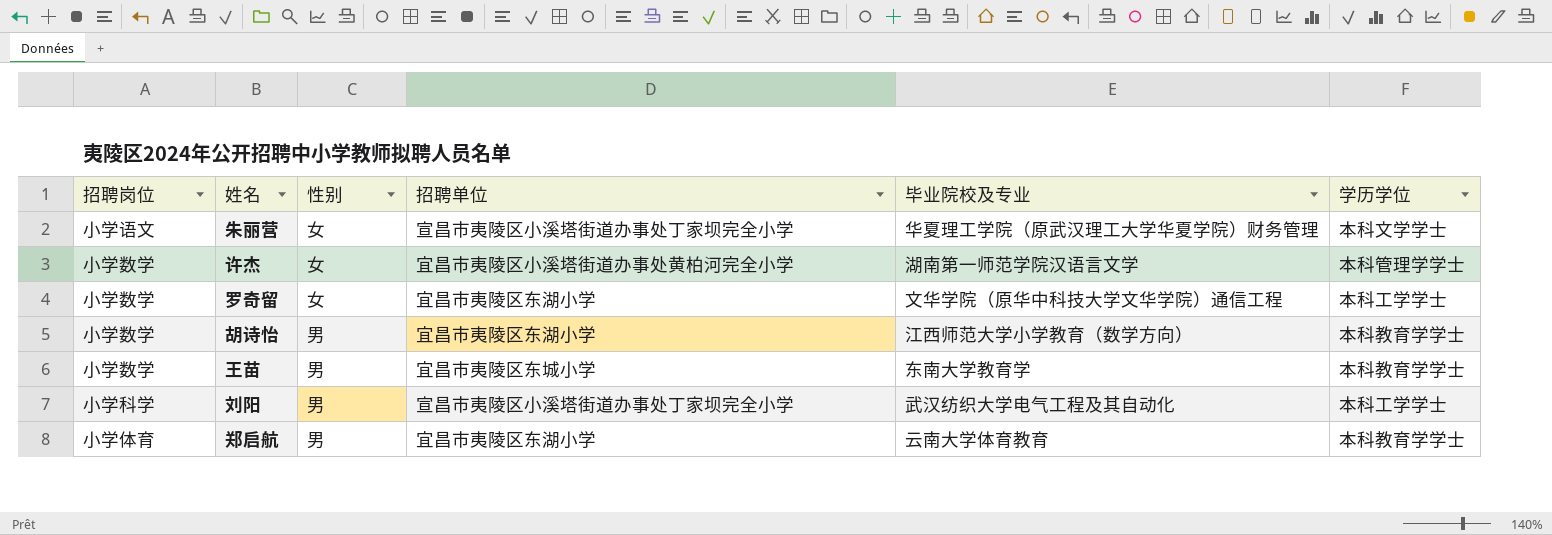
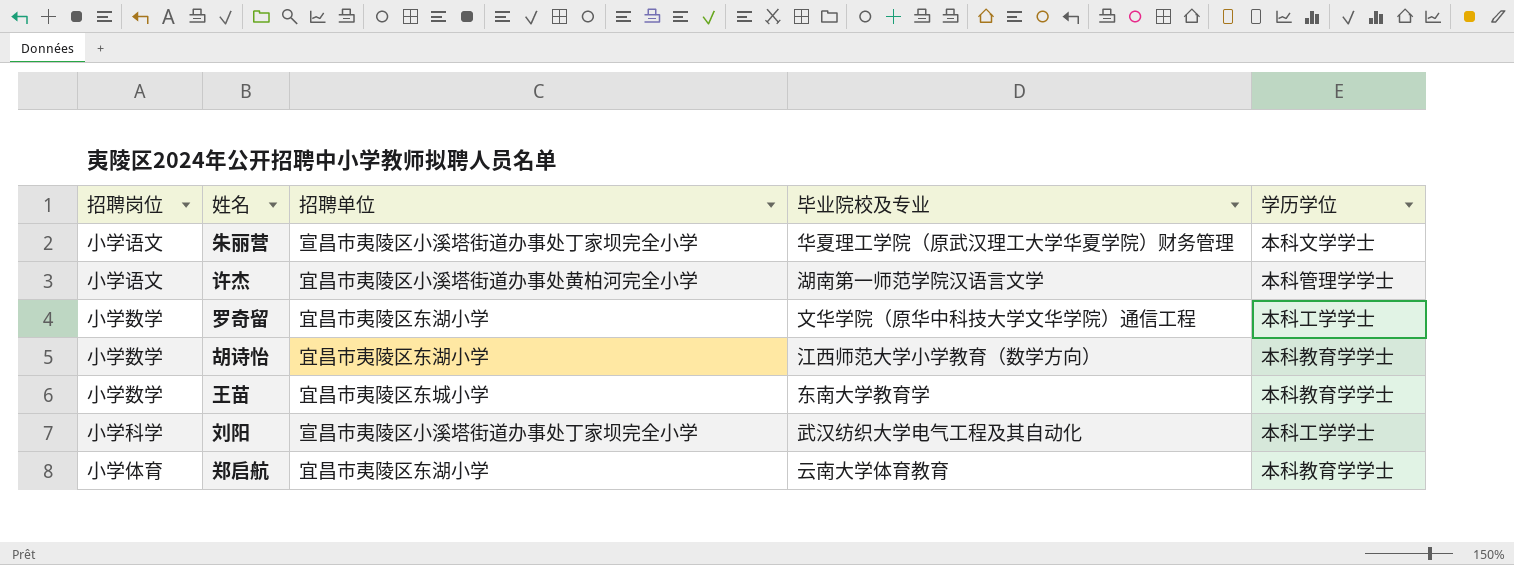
column 性别 | position: 3 -> none
许杰 | 招聘岗位: 小学数学 -> 小学语文

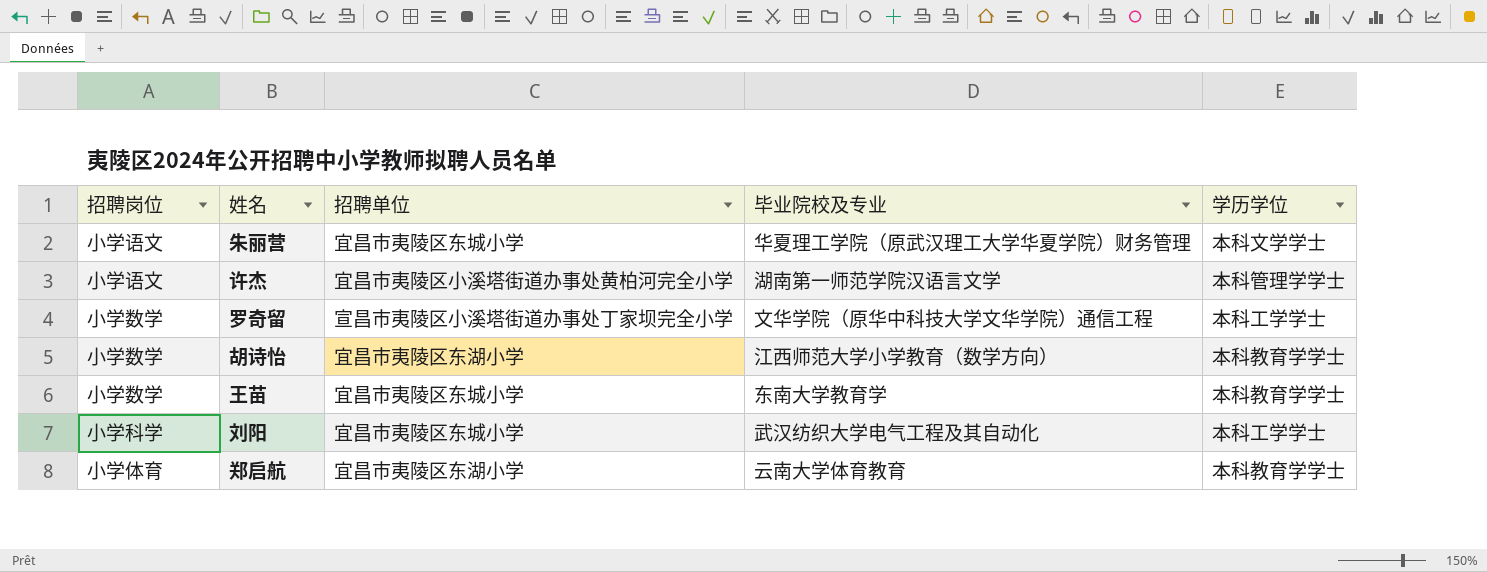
朱丽营 | 招聘单位: 宣昌市夷陵区小溪塔街道办事处丁家坝完全小学 -> 宜昌市夷陵区东城小学
罗奇留 | 招聘单位: 宜昌市夷陵区东湖小学 -> 宣昌市夷陵区小溪塔街道办事处丁家坝完全小学
刘阳 | 招聘单位: 宣昌市夷陵区小溪塔街道办事处丁家坝完全小学 -> 宜昌市夷陵区东城小学

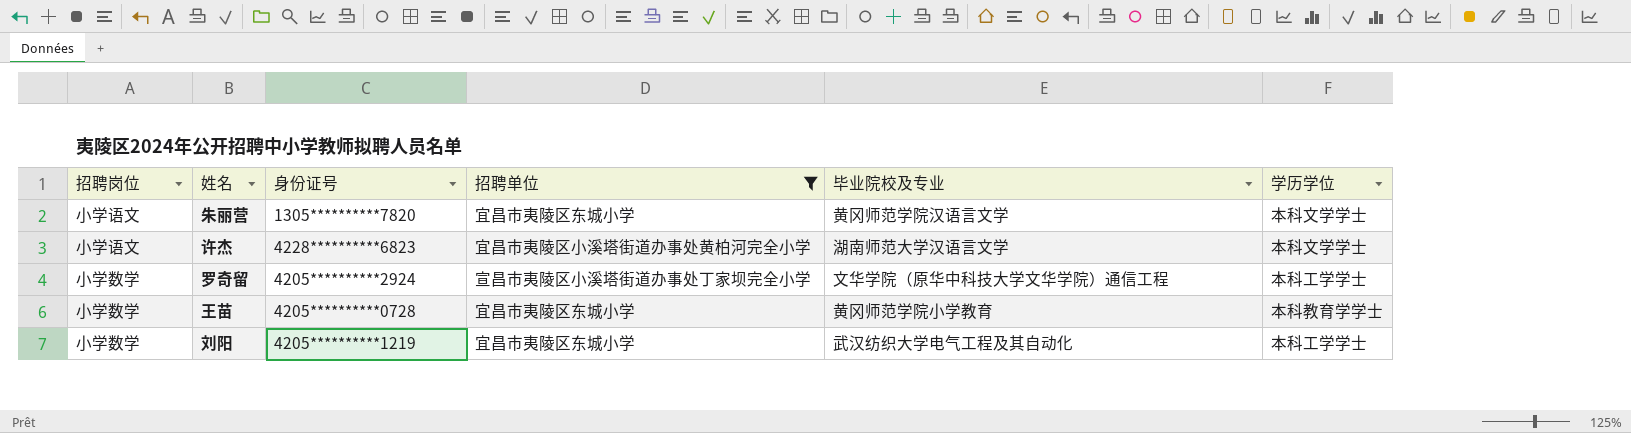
filter: none -> 招聘单位 != 宜昌市夷陵区东湖小学
column 身份证号 | position: none -> 3
朱丽营 | 毕业院校及专业: 华夏理工学院（原武汉理工大学华夏学院）财务管理 -> 黄冈师范学院汉语言文学
许杰 | 毕业院校及专业: 湖南第一师范学院汉语言文学 -> 湖南师范大学汉语言文学
许杰 | 学历学位: 本科管理学学士 -> 本科文学学士
王苗 | 毕业院校及专业: 东南大学教育学 -> 黄冈师范学院小学教育
刘阳 | 招聘岗位: 小学科学 -> 小学数学

